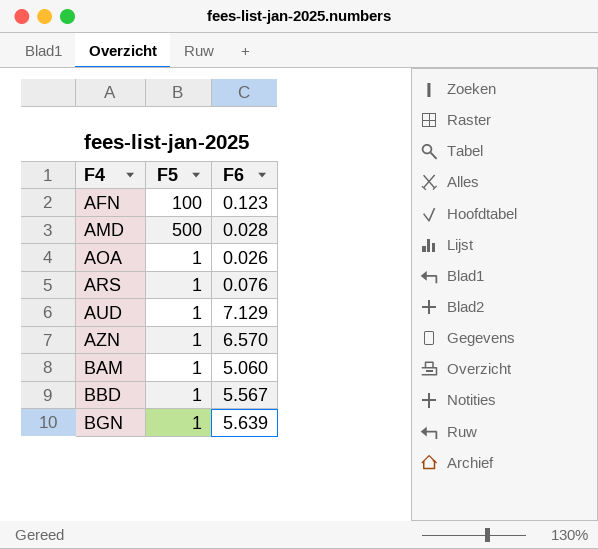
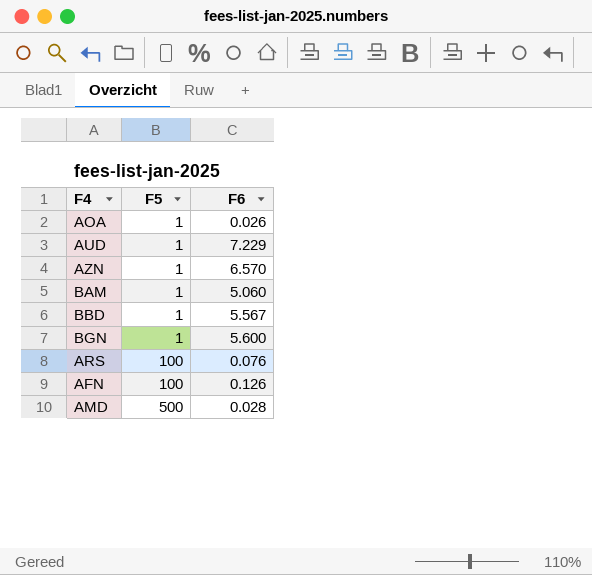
row order: F4 ascending -> F5 ascending
AUD | F6: 7.129 -> 7.229
BGN | F6: 5.639 -> 5.600
ARS | F5: 1 -> 100
AFN | F6: 0.123 -> 0.126

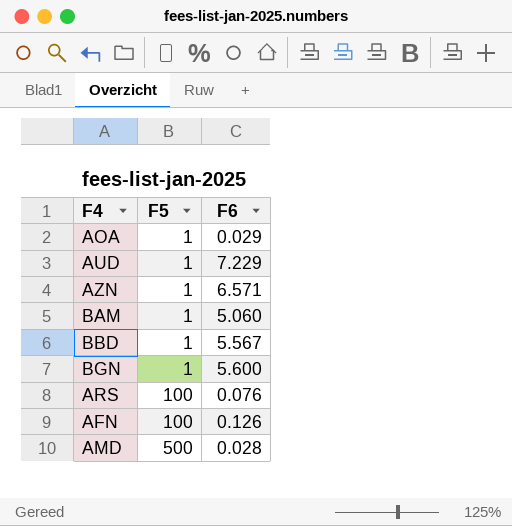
AOA | F6: 0.026 -> 0.029
AZN | F6: 6.570 -> 6.571

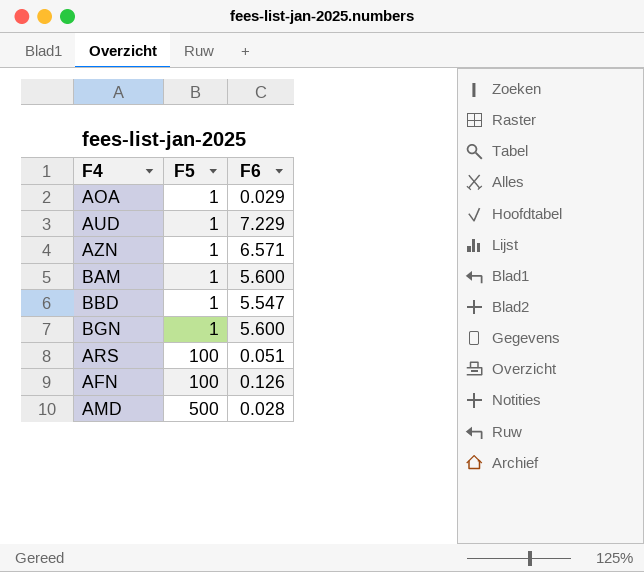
BAM | F6: 5.060 -> 5.600
BBD | F6: 5.567 -> 5.547
ARS | F6: 0.076 -> 0.051

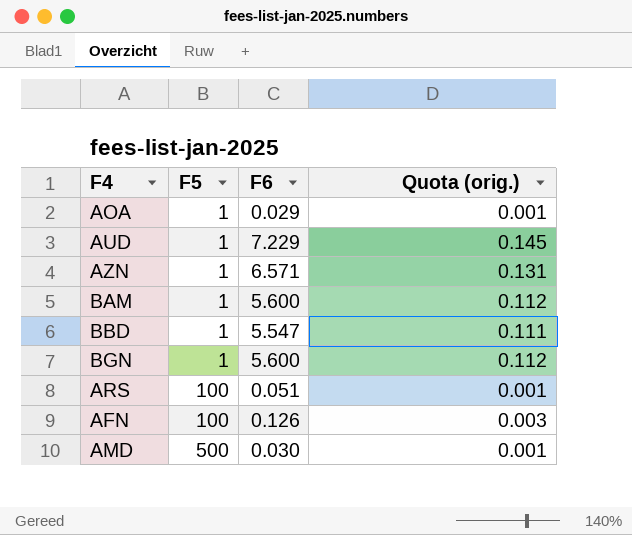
column Quota (orig.) | formula: none -> [F6] * 0.02
AMD | F6: 0.028 -> 0.030

